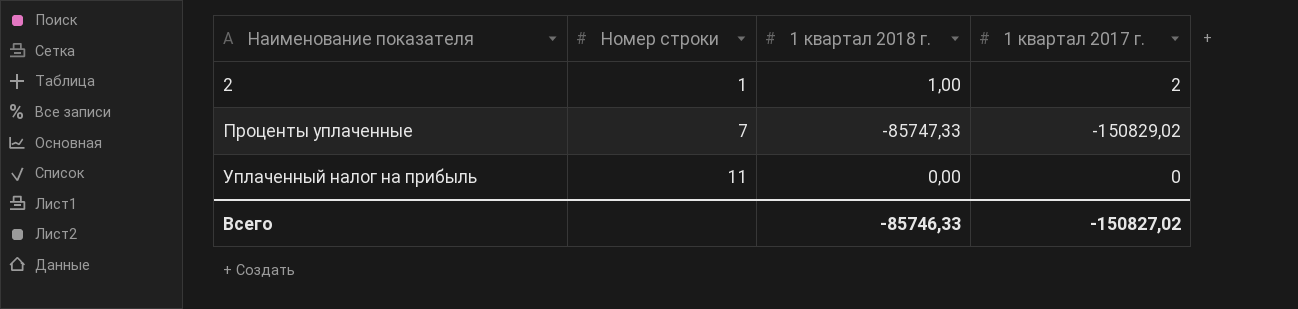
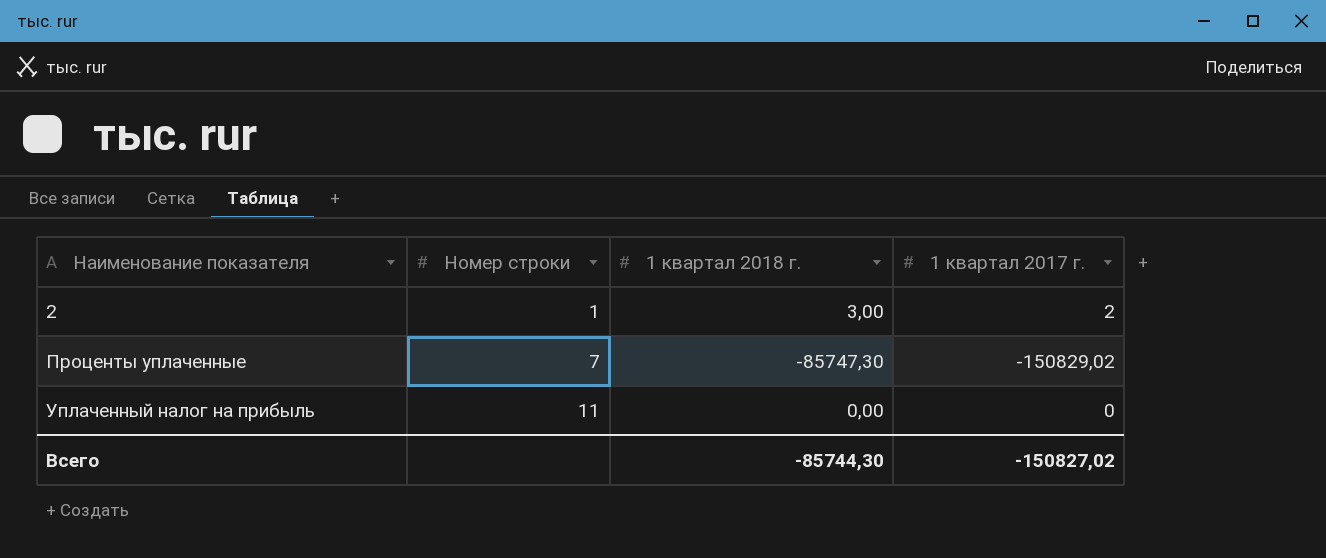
2 | 1 квартал 2018 г.: 1,00 -> 3,00
Проценты уплаченные | 1 квартал 2018 г.: -85747,33 -> -85747,30
Всего | 1 квартал 2018 г.: -85746,33 -> -85744,30

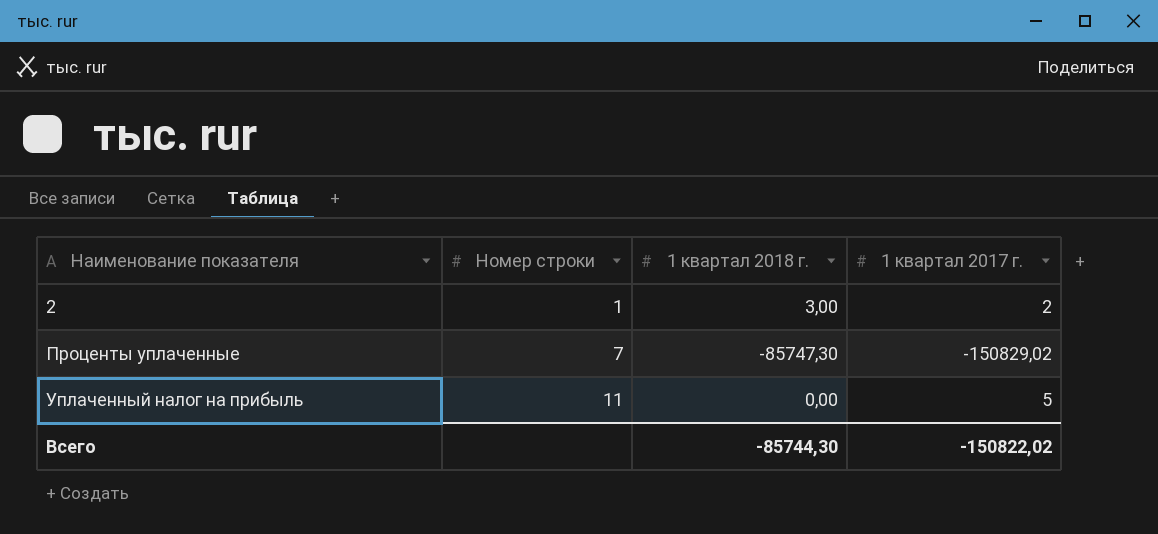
Уплаченный налог на прибыль | 1 квартал 2017 г.: 0 -> 5
Всего | 1 квартал 2017 г.: -150827,02 -> -150822,02

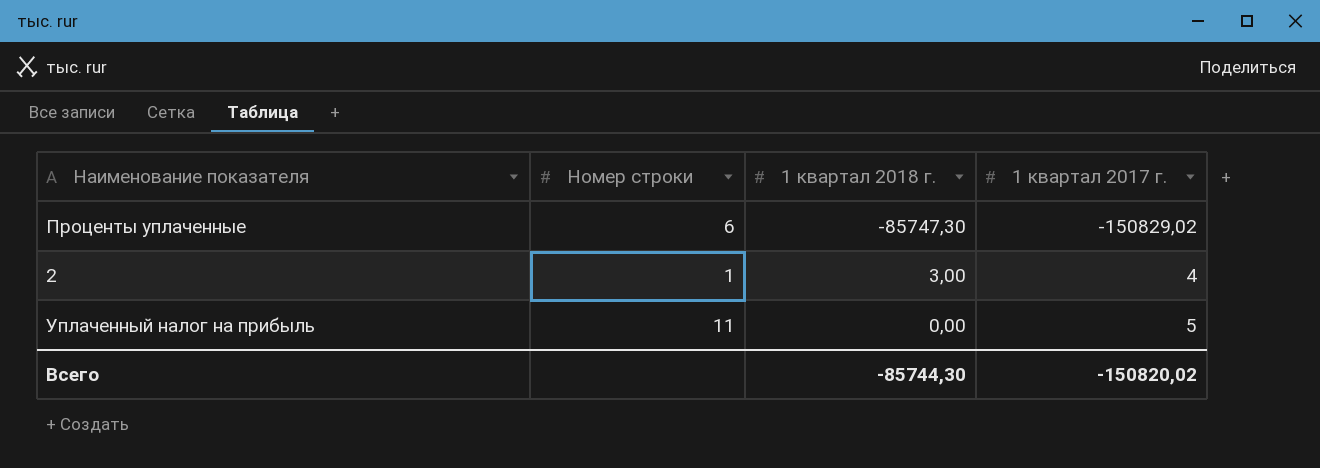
row order: Наименование показателя ascending -> 1 квартал 2017 г. ascending
Проценты уплаченные | Номер строки: 7 -> 6
2 | 1 квартал 2017 г.: 2 -> 4
Всего | 1 квартал 2017 г.: -150822,02 -> -150820,02

